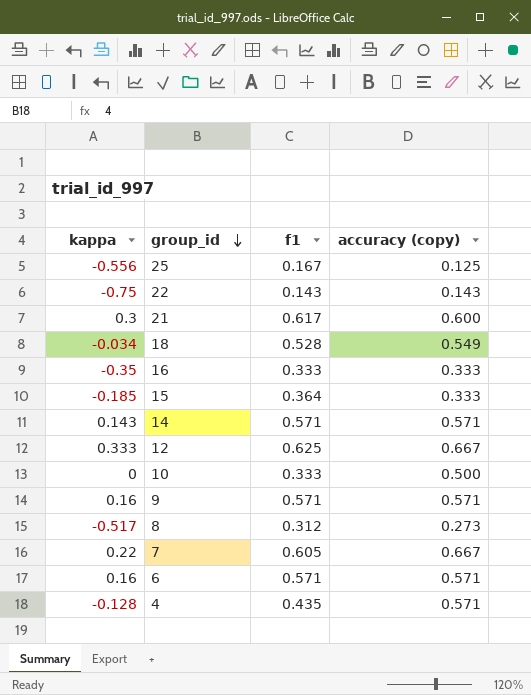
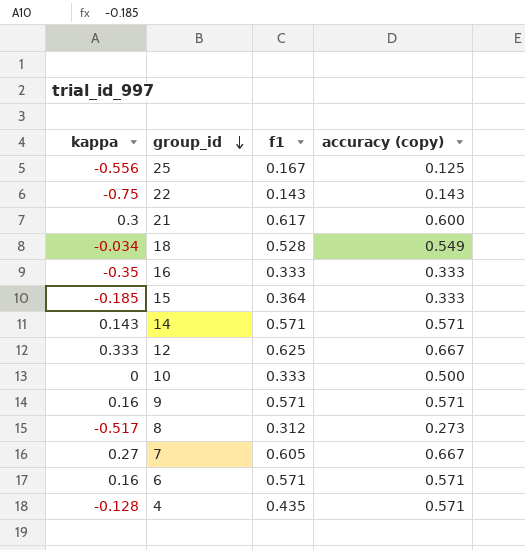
7 | kappa: 0.22 -> 0.27

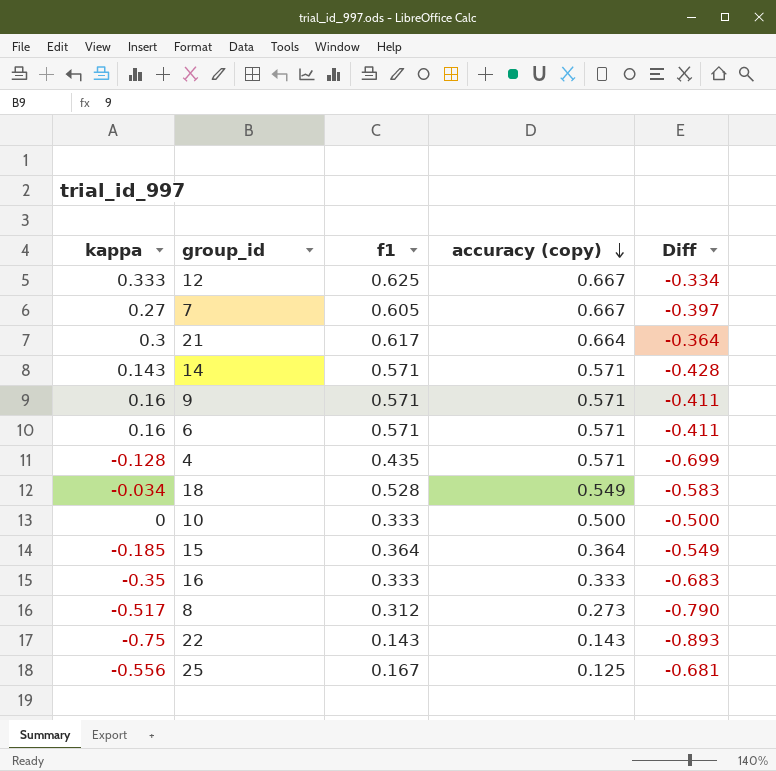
row order: group_id descending -> accuracy (copy) descending
column Diff | formula: none -> [kappa] - [accuracy (copy)]
21 | accuracy (copy): 0.600 -> 0.664
15 | accuracy (copy): 0.333 -> 0.364

